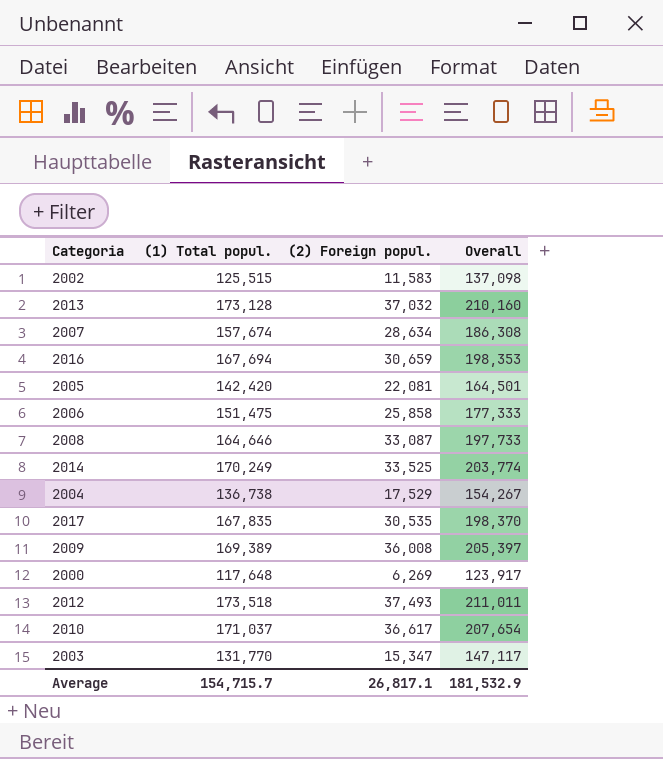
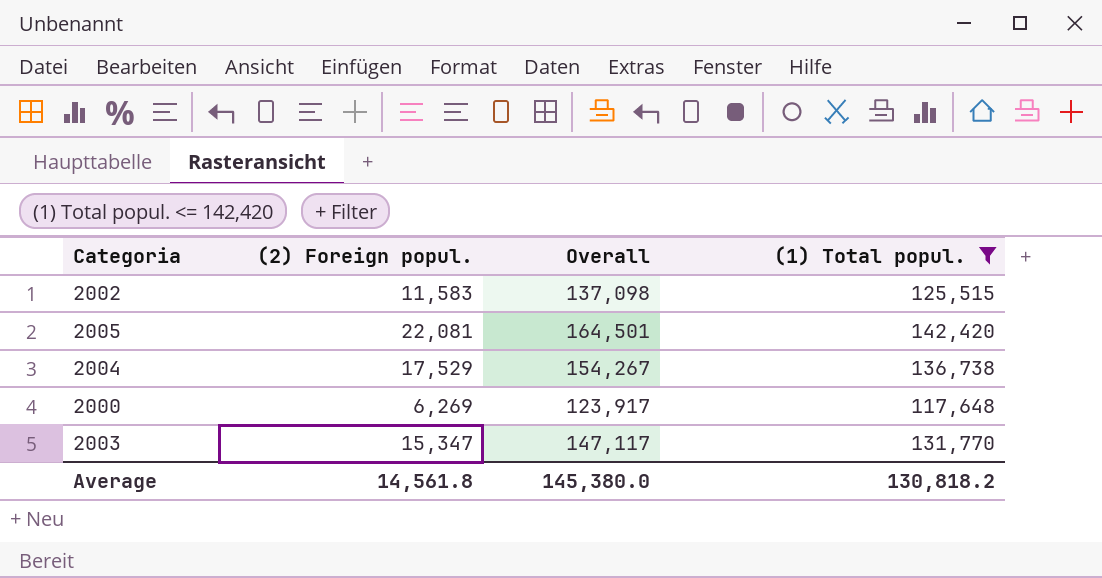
filter: none -> (1) Total popul. <= 142,420
column (1) Total popul. | position: 2 -> 4
Average | (2) Foreign popul.: 26,817.1 -> 14,561.8
Average | Overall: 181,532.9 -> 145,380.0
Average | (1) Total popul.: 154,715.7 -> 130,818.2

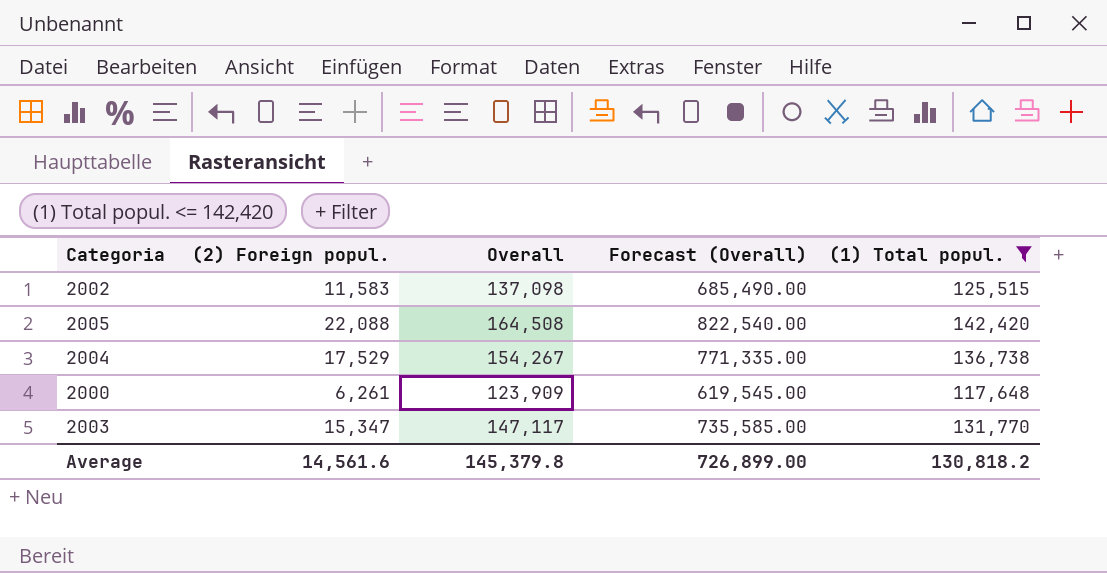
column Forecast (Overall) | formula: none -> [Overall] * 5
2005 | (2) Foreign popul.: 22,081 -> 22,088
2005 | Overall: 164,501 -> 164,508
2000 | (2) Foreign popul.: 6,269 -> 6,261
2000 | Overall: 123,917 -> 123,909
Average | (2) Foreign popul.: 14,561.8 -> 14,561.6
Average | Overall: 145,380.0 -> 145,379.8

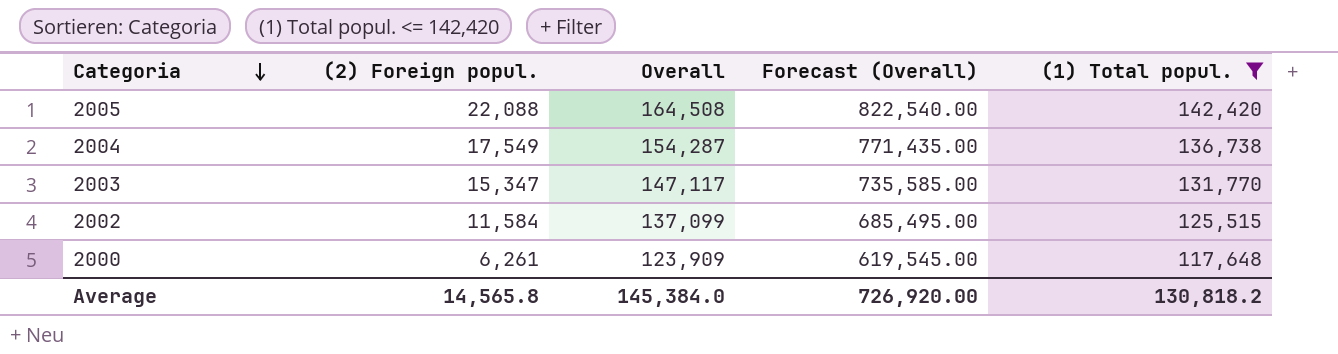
row order: none -> Categoria descending
2004 | (2) Foreign popul.: 17,529 -> 17,549
2004 | Overall: 154,267 -> 154,287
2004 | Forecast (Overall): 771,335.00 -> 771,435.00
2002 | (2) Foreign popul.: 11,583 -> 11,584
2002 | Overall: 137,098 -> 137,099
2002 | Forecast (Overall): 685,490.00 -> 685,495.00
Average | (2) Foreign popul.: 14,561.6 -> 14,565.8
Average | Overall: 145,379.8 -> 145,384.0
Average | Forecast (Overall): 726,899.00 -> 726,920.00

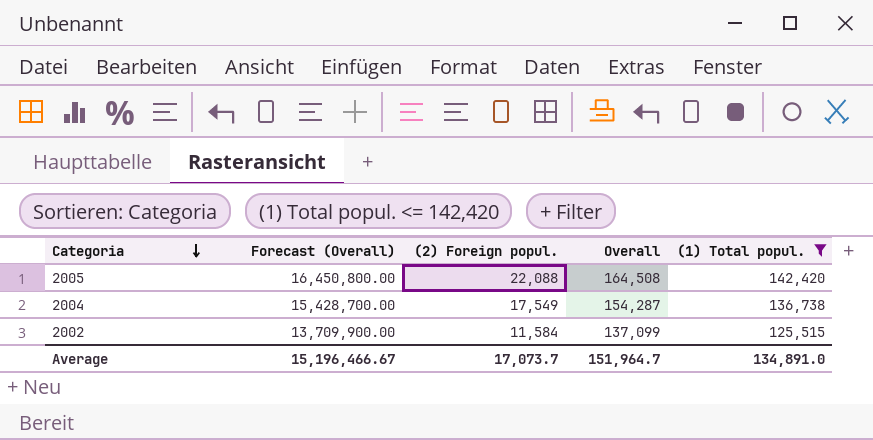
column Forecast (Overall) | formula: [Overall] * 5 -> [Overall] * 100
column Forecast (Overall) | position: 4 -> 2
row 2003: 15,347 | 147,117 | 735,585.00 | 131,770 -> none
row 2000: 6,261 | 123,909 | 619,545.00 | 117,648 -> none
Average | Forecast (Overall): 726,920.00 -> 15,196,466.67
Average | (2) Foreign popul.: 14,565.8 -> 17,073.7
Average | Overall: 145,384.0 -> 151,964.7
Average | (1) Total popul.: 130,818.2 -> 134,891.0

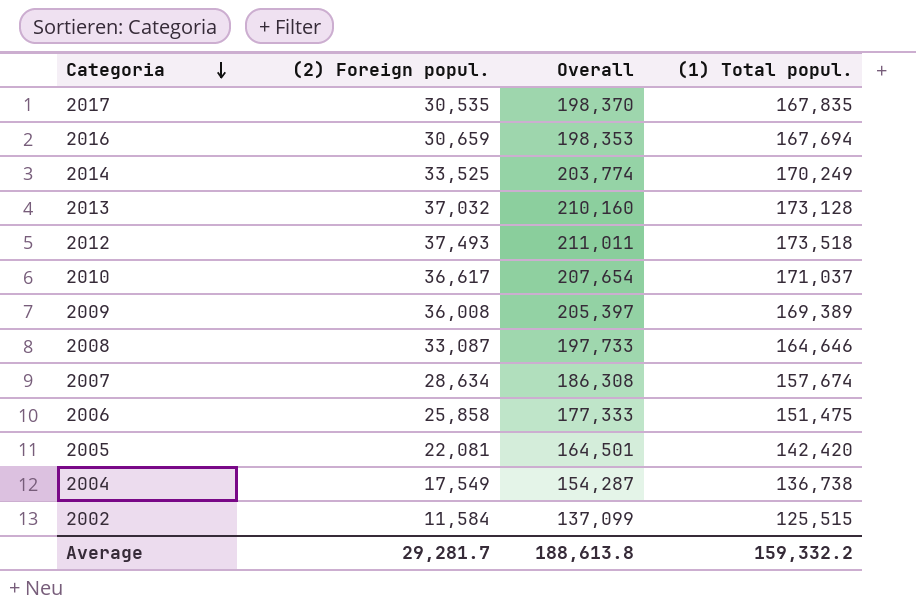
filter: (1) Total popul. <= 142,420 -> none
column Forecast (Overall) | formula: [Overall] * 100 -> none
2005 | (2) Foreign popul.: 22,088 -> 22,081
2005 | Overall: 164,508 -> 164,501
Average | (2) Foreign popul.: 17,073.7 -> 29,281.7
Average | Overall: 151,964.7 -> 188,613.8
Average | (1) Total popul.: 134,891.0 -> 159,332.2

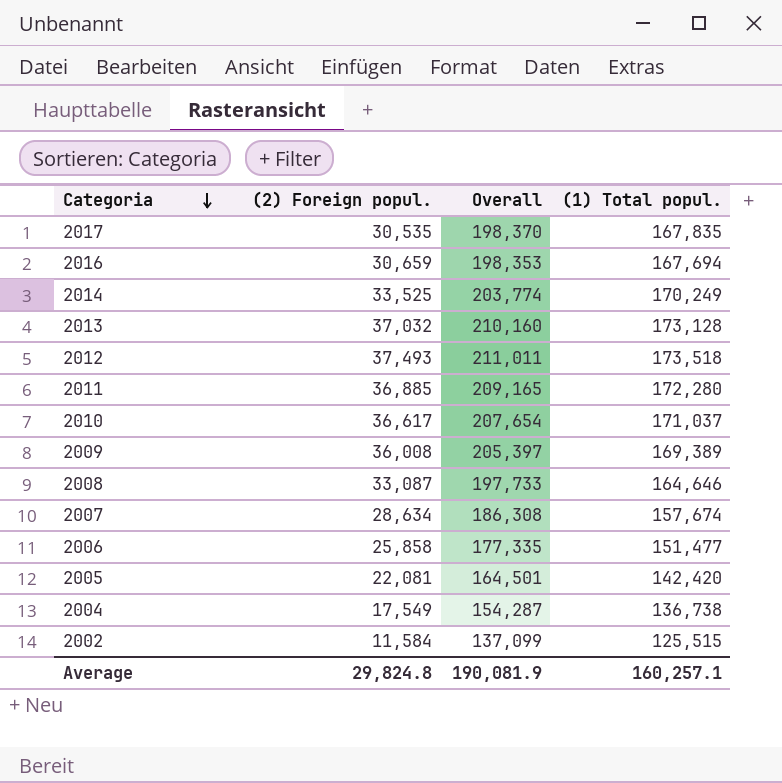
row 2011: none -> 36,885 | 209,165 | 172,280
2006 | Overall: 177,333 -> 177,335
2006 | (1) Total popul.: 151,475 -> 151,477
Average | (2) Foreign popul.: 29,281.7 -> 29,824.8
Average | Overall: 188,613.8 -> 190,081.9
Average | (1) Total popul.: 159,332.2 -> 160,257.1

